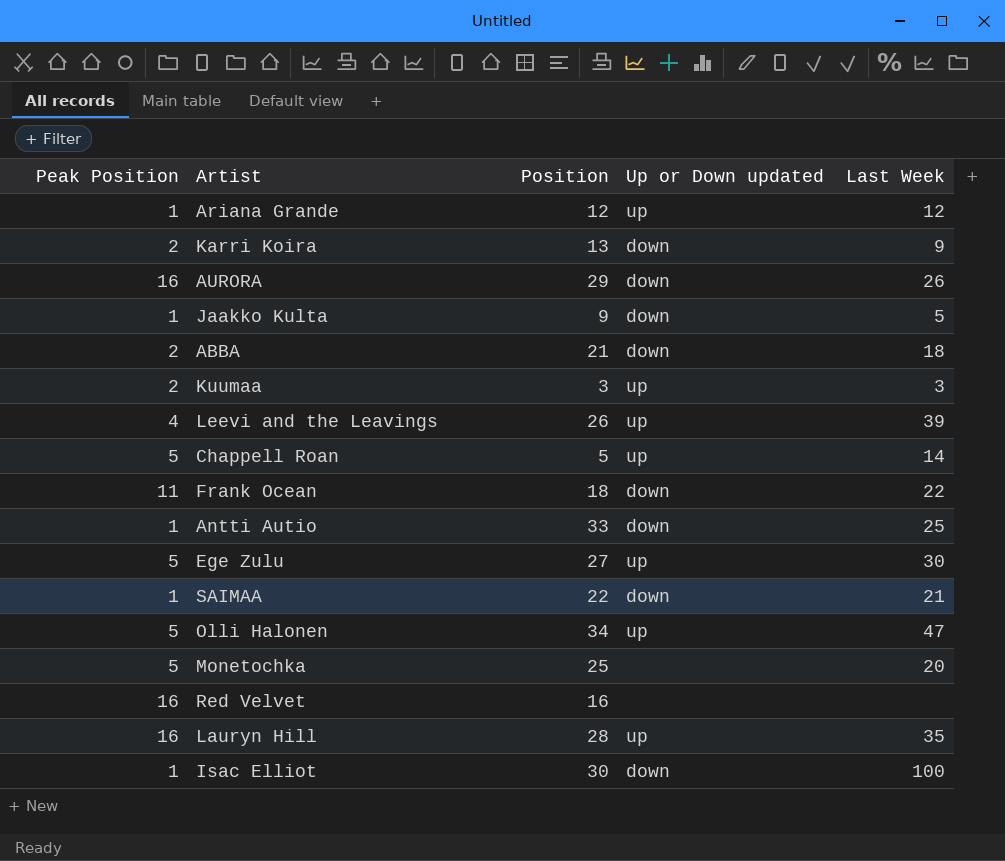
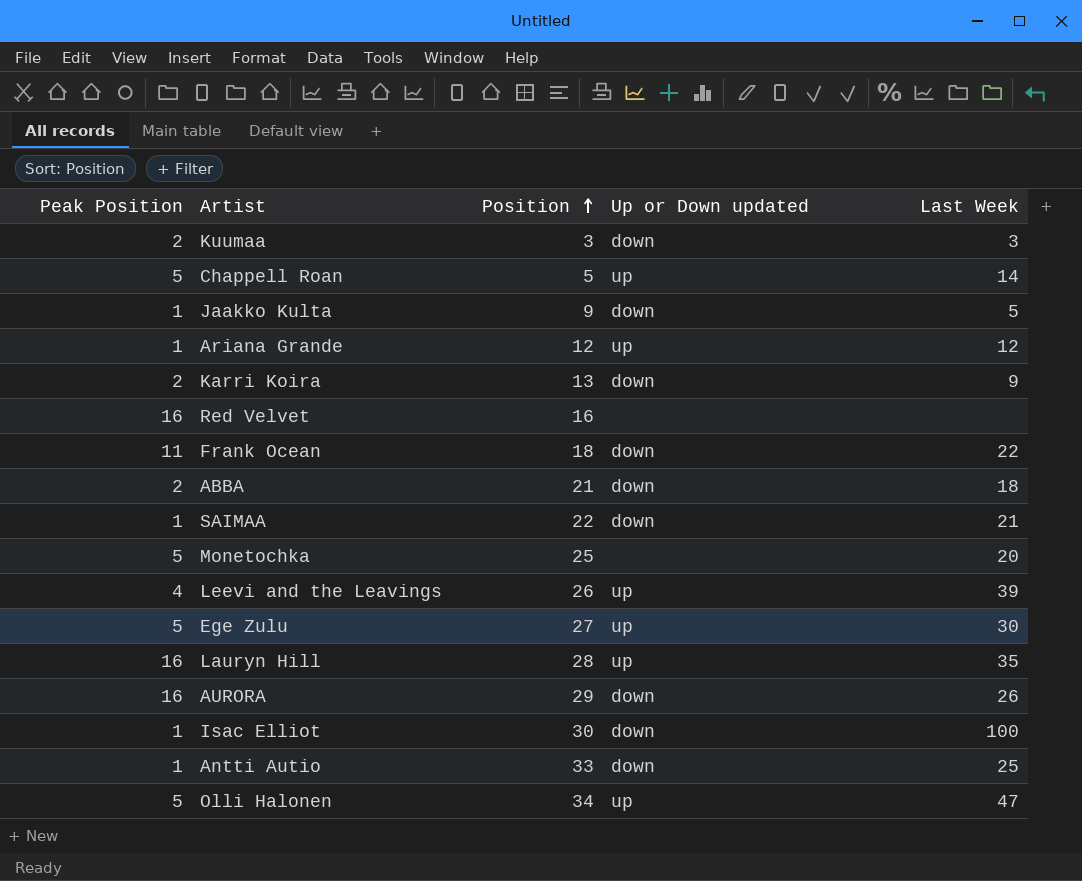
row order: none -> Position ascending
Kuumaa | Up or Down updated: up -> down

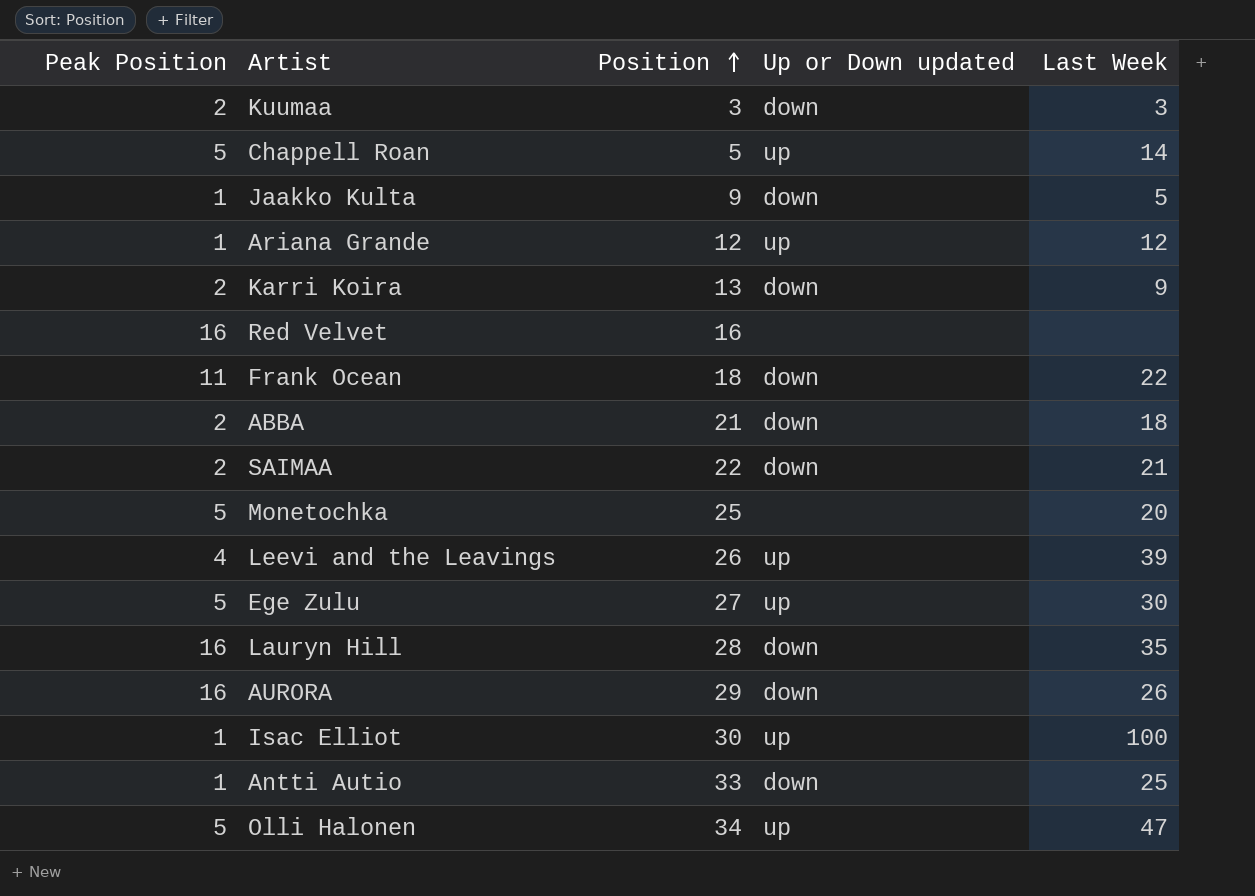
SAIMAA | Peak Position: 1 -> 2
Lauryn Hill | Up or Down updated: up -> down
Isac Elliot | Up or Down updated: down -> up

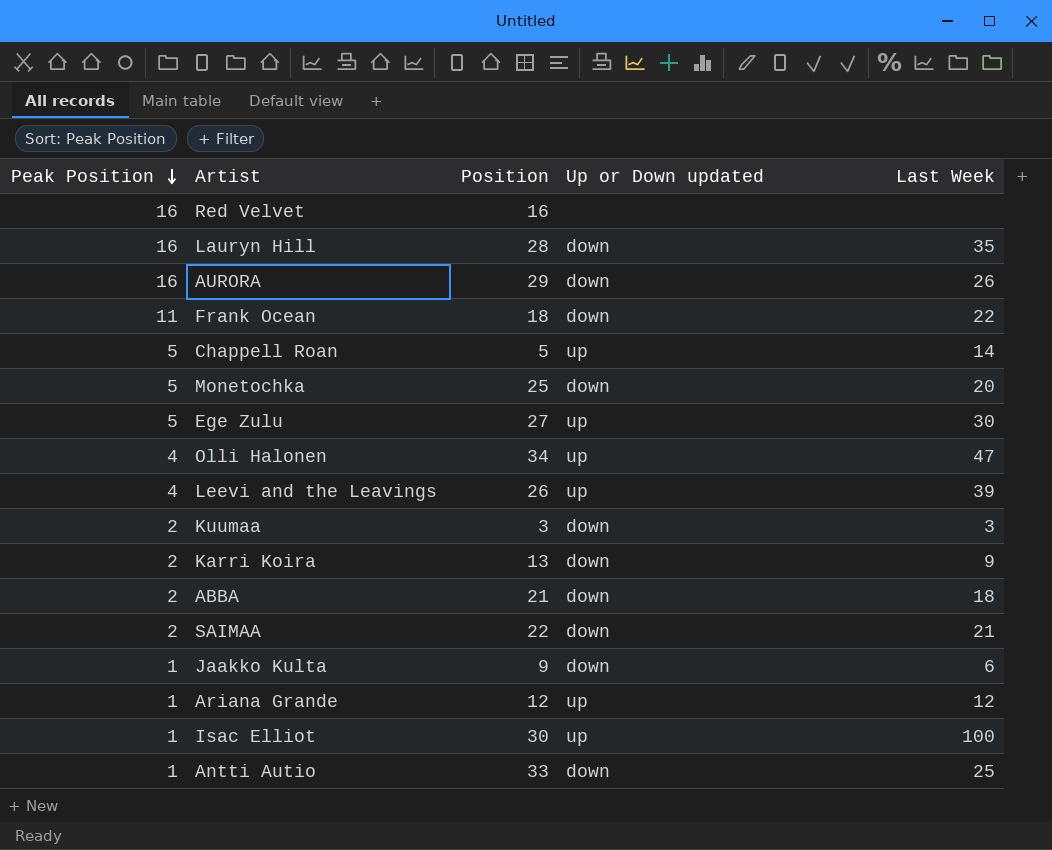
row order: Position ascending -> Peak Position descending
Monetochka | Up or Down updated: none -> down
Olli Halonen | Peak Position: 5 -> 4
Jaakko Kulta | Last Week: 5 -> 6

